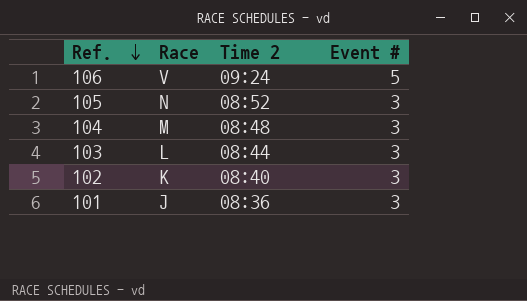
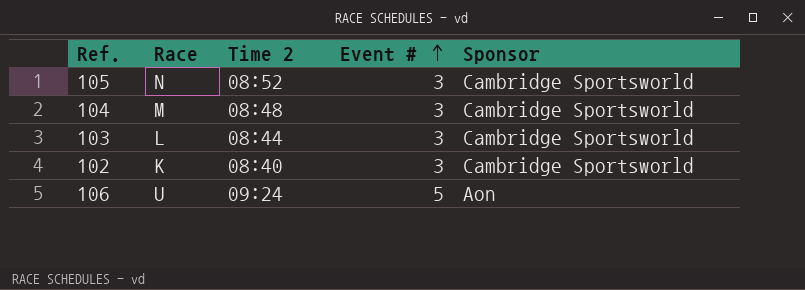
row order: Ref. descending -> Event # ascending
column Sponsor | position: none -> 5
row 101: J | 08:36 | 3 -> none
106 | Race: V -> U

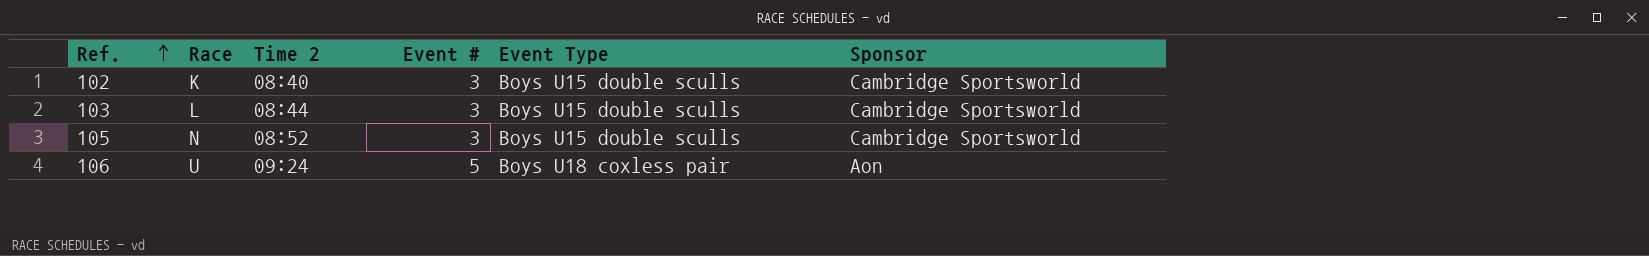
row order: Event # ascending -> Ref. ascending
column Event Type | position: none -> 5
row 104: M | 08:48 | 3 | Cambridge Sportsworld -> none

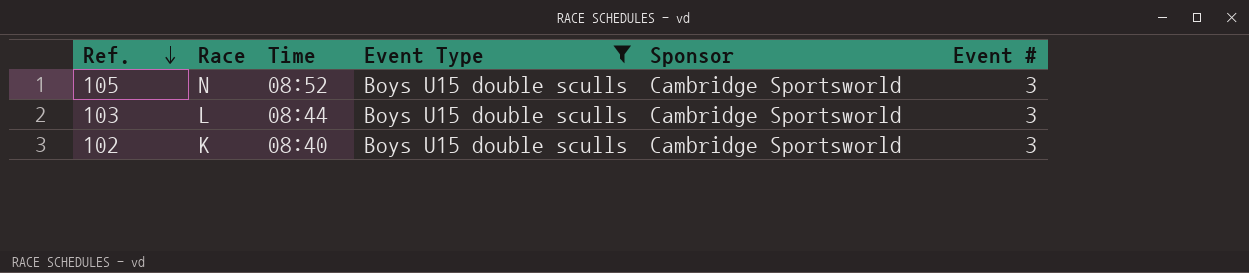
filter: none -> Event Type = Boys U15 double sculls
row order: Ref. ascending -> Ref. descending
column name: Time 2 -> Time
column Event # | position: 4 -> 6

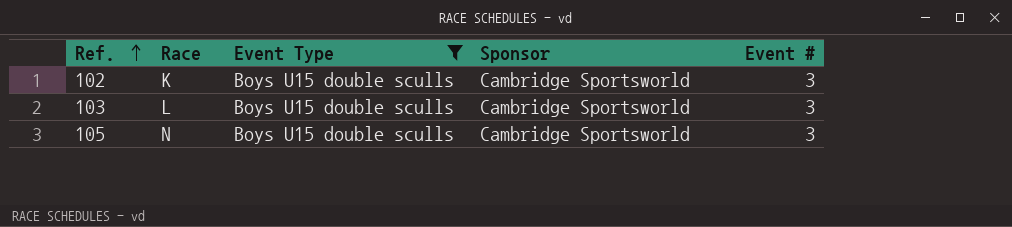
row order: Ref. descending -> Ref. ascending
column Time | position: 3 -> none

